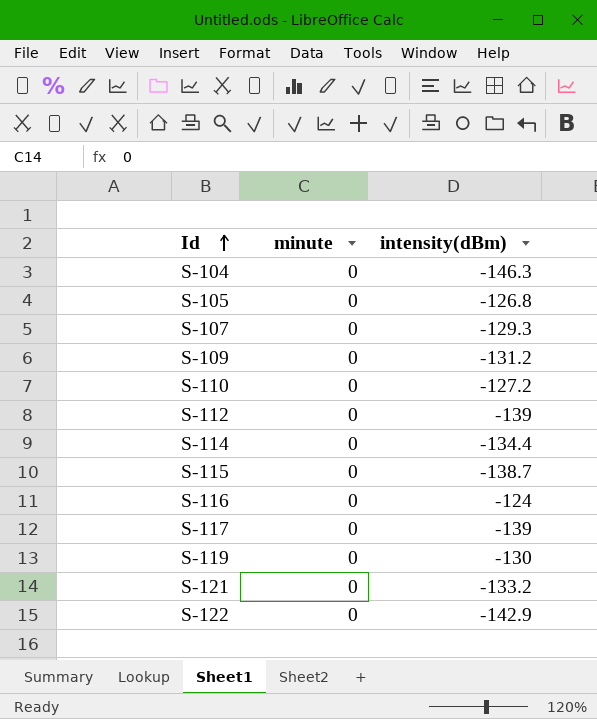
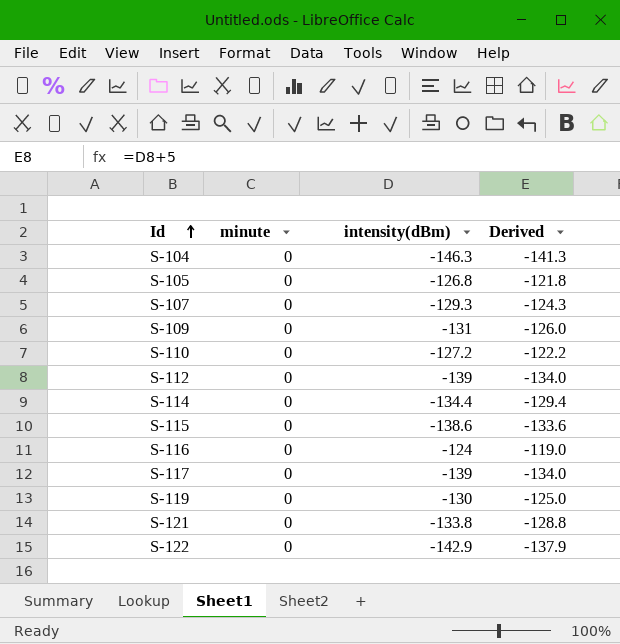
column Derived | formula: none -> [intensity(dBm)] + 5
S-109 | intensity(dBm): -131.2 -> -131
S-115 | intensity(dBm): -138.7 -> -138.6
S-121 | intensity(dBm): -133.2 -> -133.8

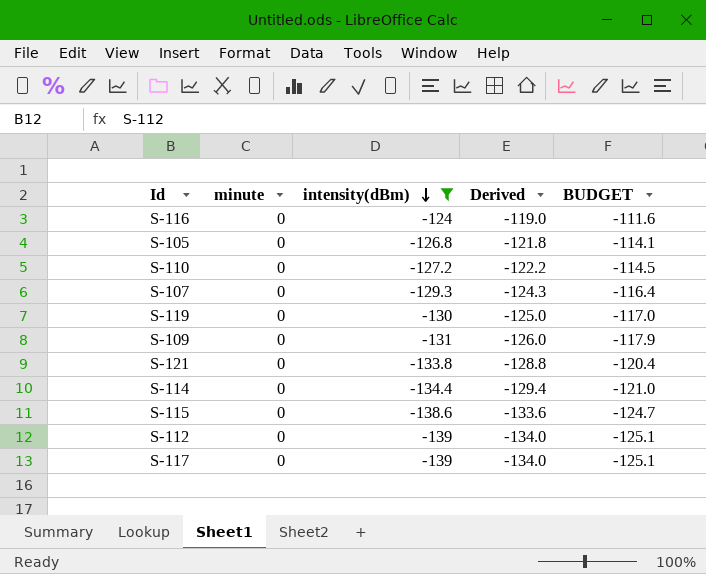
filter: none -> intensity(dBm) >= -139
row order: Id ascending -> intensity(dBm) descending
column BUDGET | formula: none -> [intensity(dBm)] * 0.9

